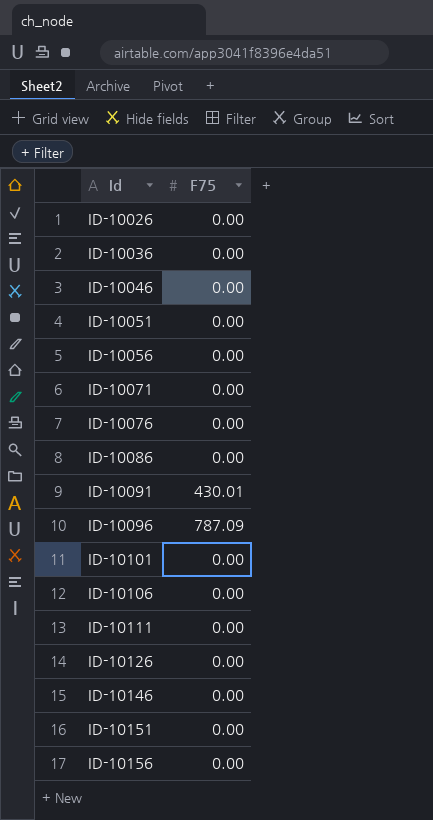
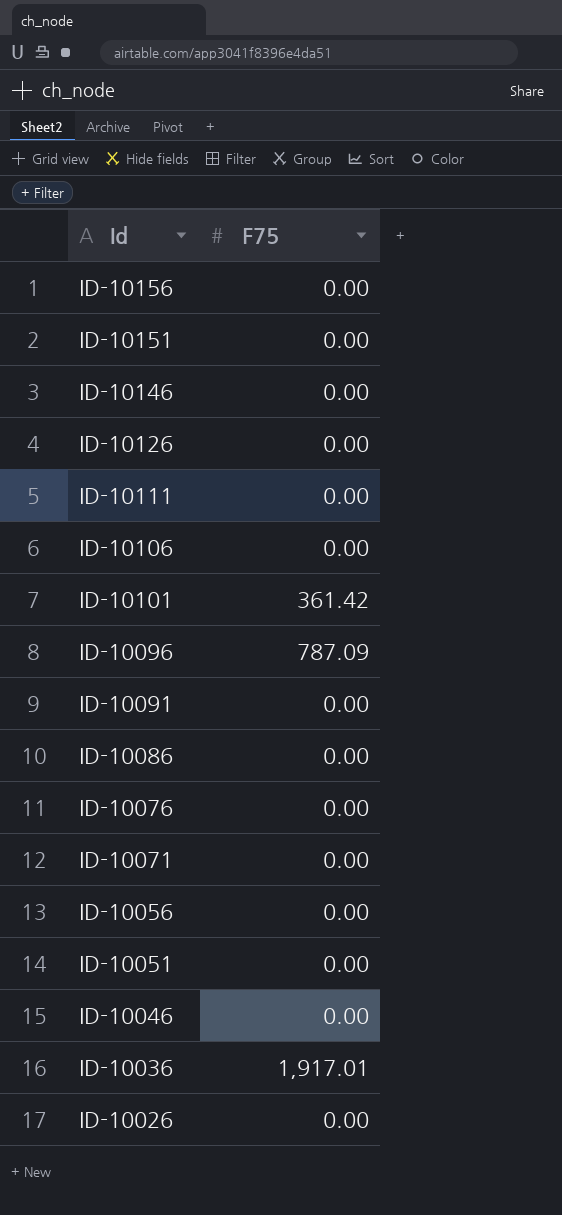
row order: Id ascending -> Id descending
ID-10101 | F75: 0.00 -> 361.42
ID-10091 | F75: 430.01 -> 0.00
ID-10036 | F75: 0.00 -> 1,917.01

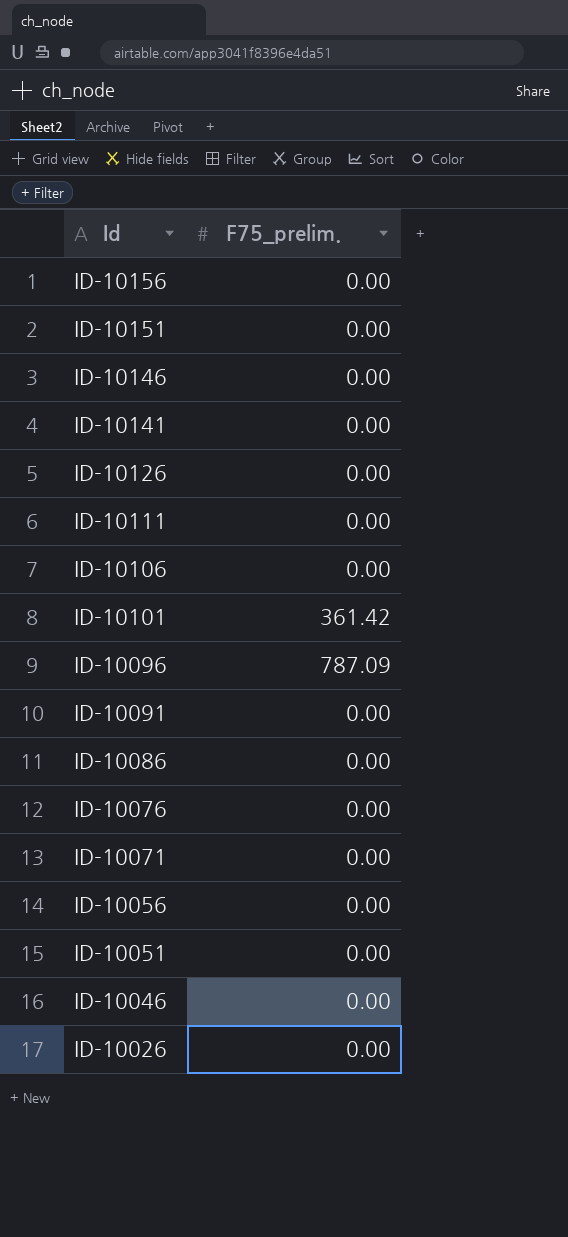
column name: F75 -> F75_prelim.
row ID-10036: 1,917.01 -> none
row ID-10141: none -> 0.00

